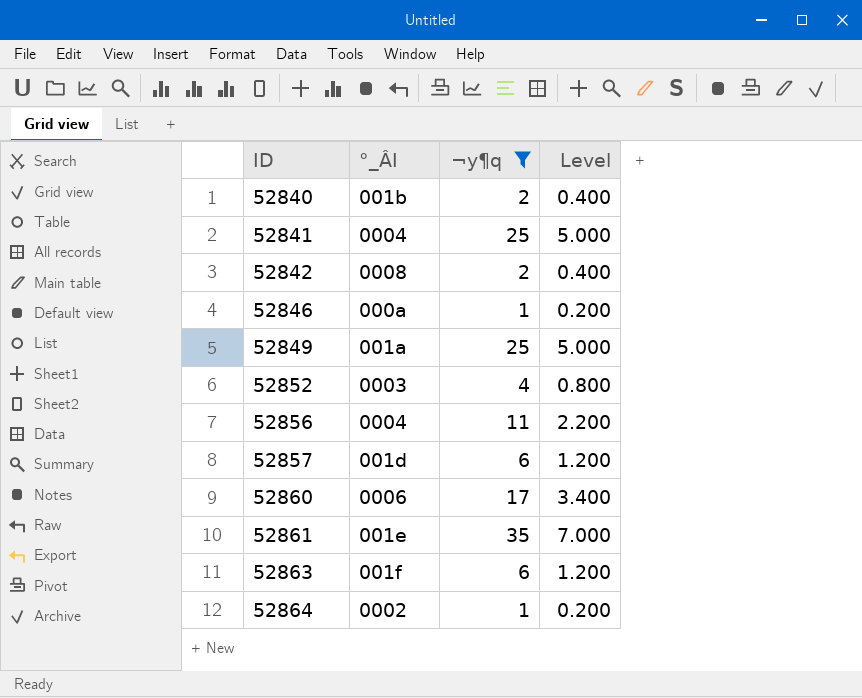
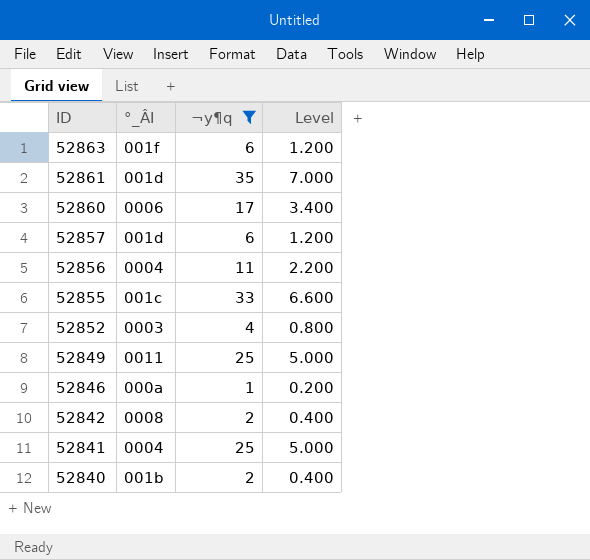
row order: ID ascending -> ID descending
row 52864: 0002 | 1 | 0.200 -> none
52861 | °_ÂI: 001e -> 001d
row 52855: none -> 001c | 33 | 6.600
52849 | °_ÂI: 001a -> 0011

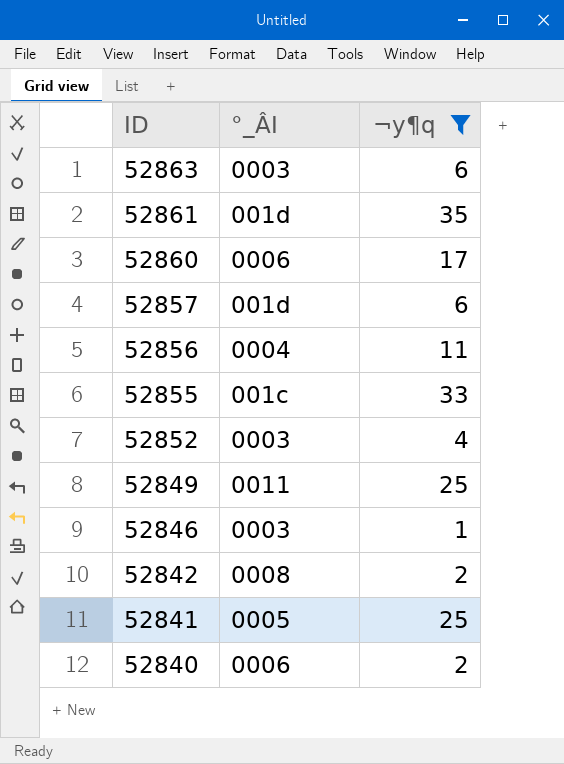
column Level | formula: [¬y¶q] * 0.2 -> none
52863 | °_ÂI: 001f -> 0003
52846 | °_ÂI: 000a -> 0003
52841 | °_ÂI: 0004 -> 0005
52840 | °_ÂI: 001b -> 0006

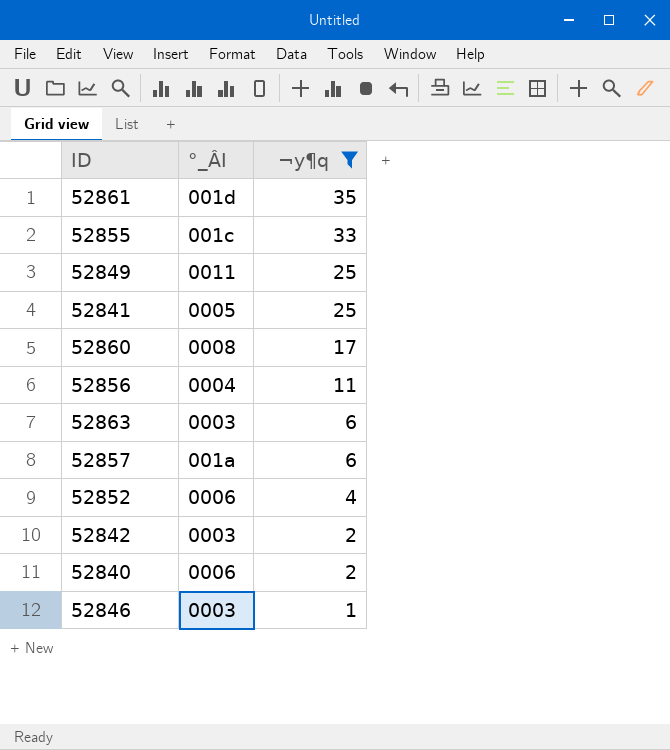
row order: ID descending -> ¬y¶q descending
52860 | °_ÂI: 0006 -> 0008
52857 | °_ÂI: 001d -> 001a
52852 | °_ÂI: 0003 -> 0006
52842 | °_ÂI: 0008 -> 0003

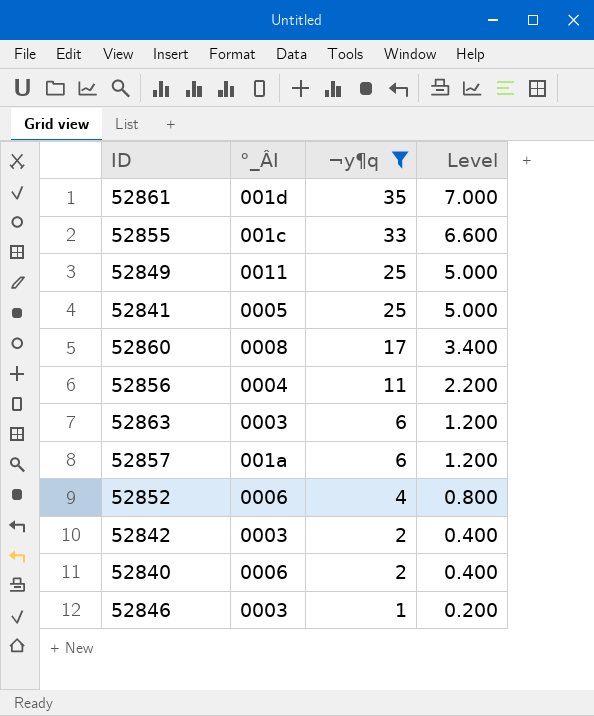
column Level | formula: none -> [¬y¶q] * 0.2

